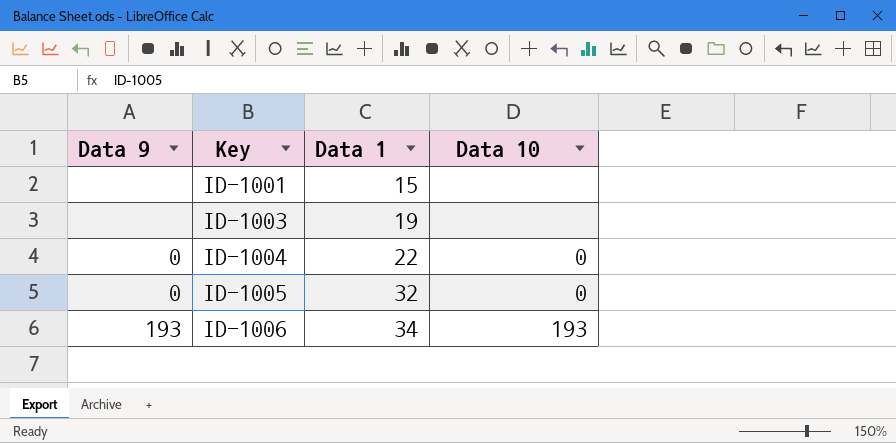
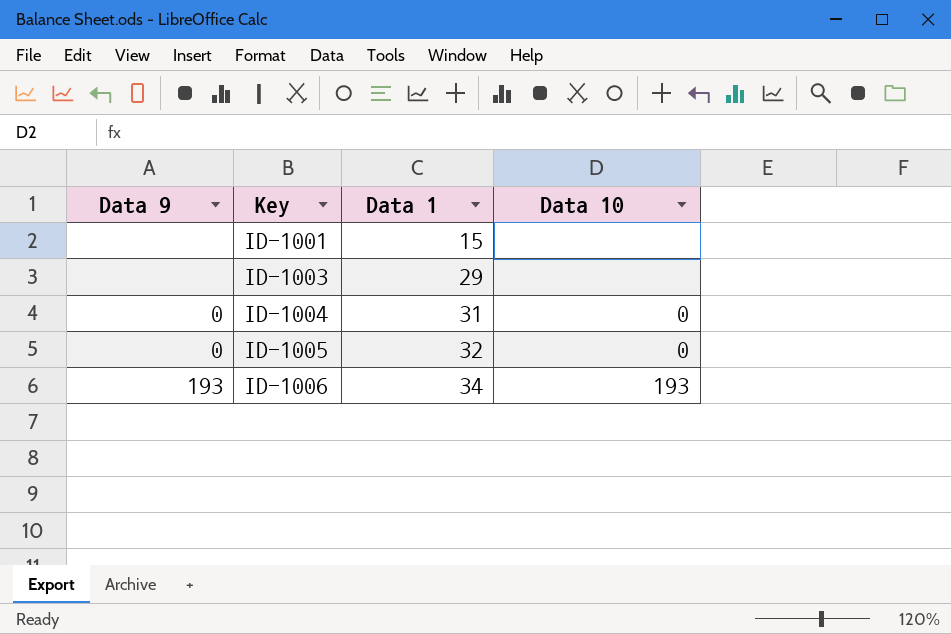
ID-1003 | Data 1: 19 -> 29
ID-1004 | Data 1: 22 -> 31

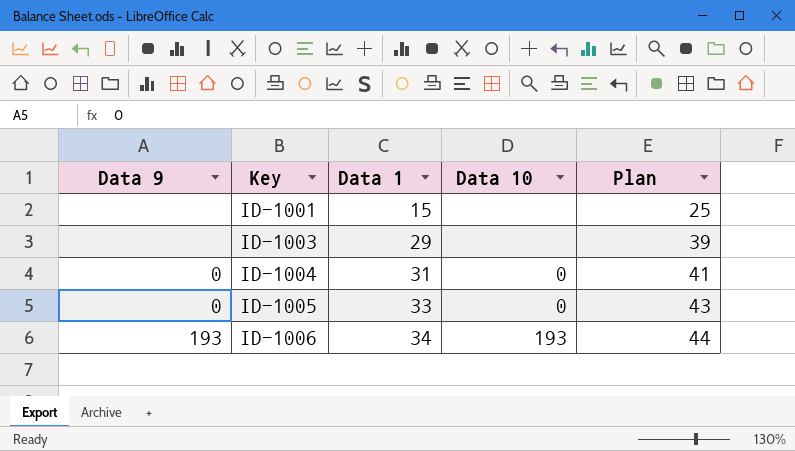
column Plan | formula: none -> [Data 1] + 10
ID-1005 | Data 1: 32 -> 33

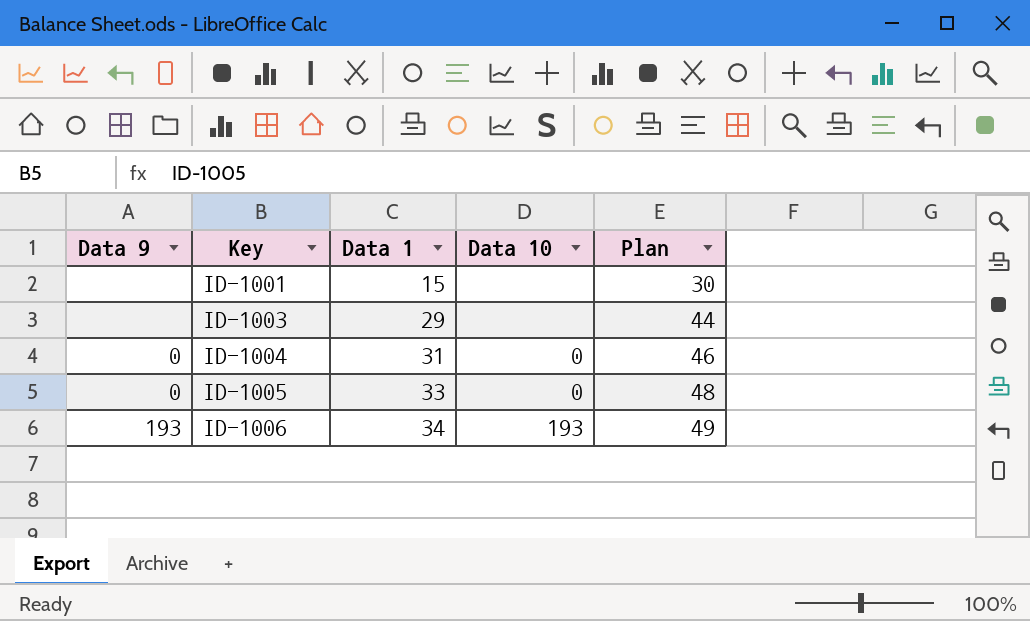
column Plan | formula: [Data 1] + 10 -> [Data 1] + 15

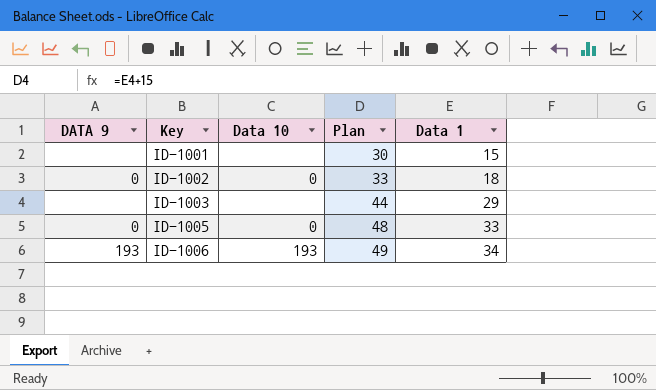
column name: Data 9 -> DATA 9
column Data 1 | position: 3 -> 5
row ID-1004: 0 | 31 | 0 | 46 -> none
row ID-1002: none -> 0 | 0 | 33 | 18

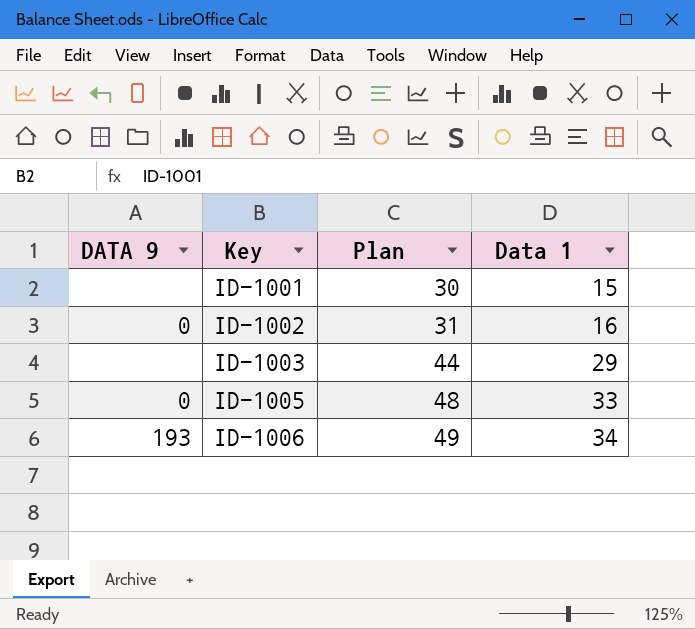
column Data 10 | position: 3 -> none
ID-1002 | Plan: 33 -> 31
ID-1002 | Data 1: 18 -> 16

